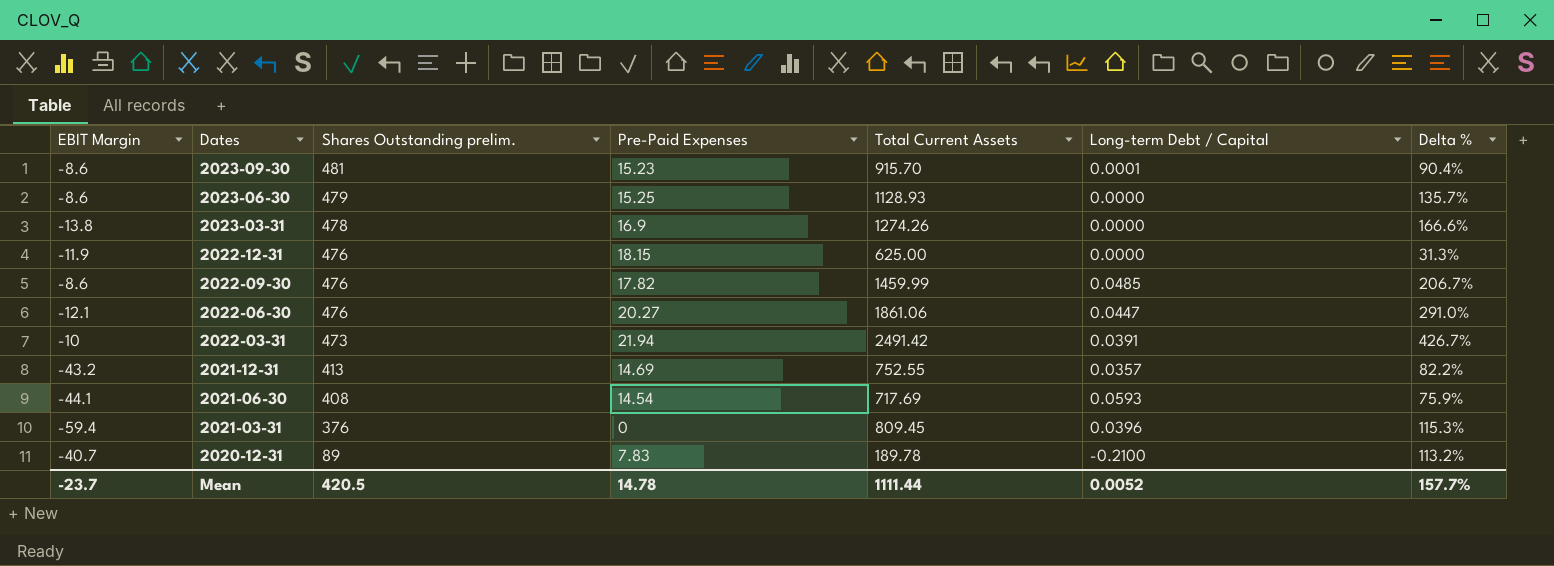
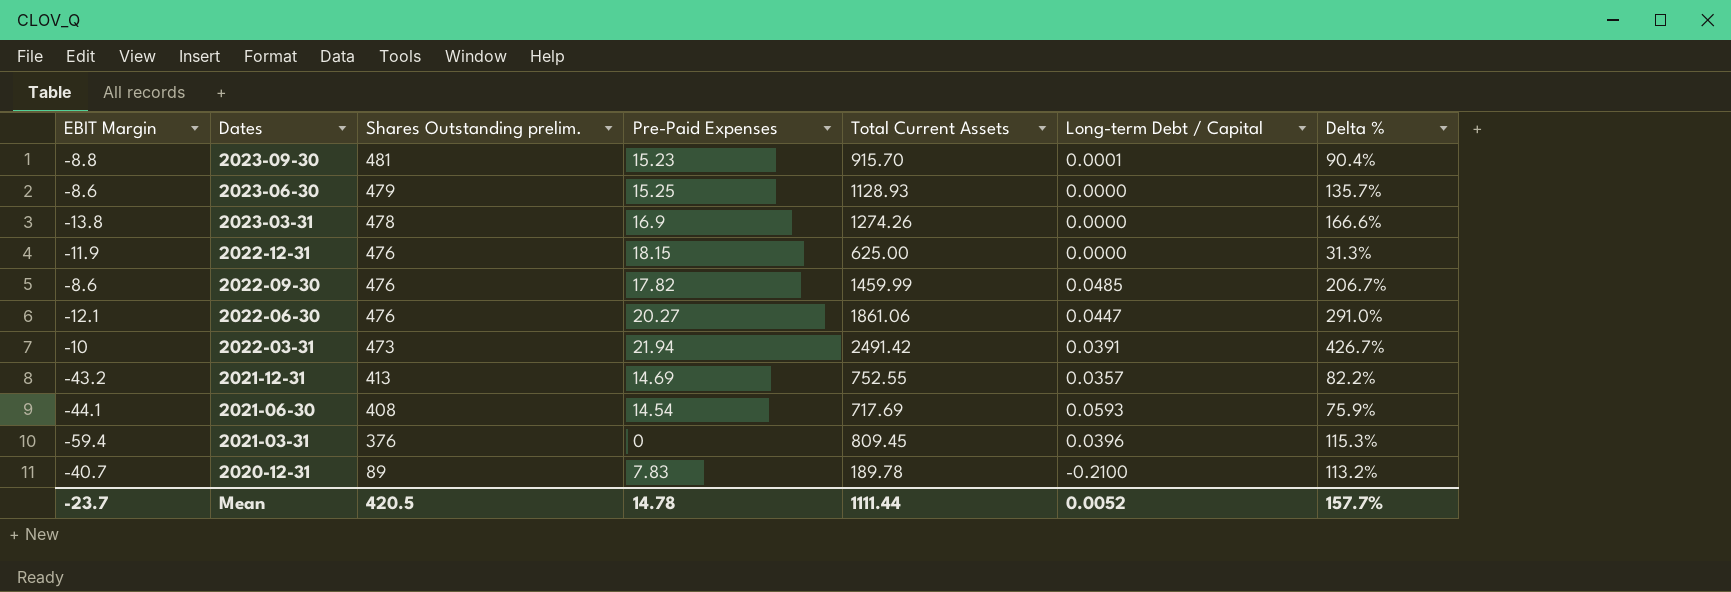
2023-09-30 | EBIT Margin: -8.6 -> -8.8

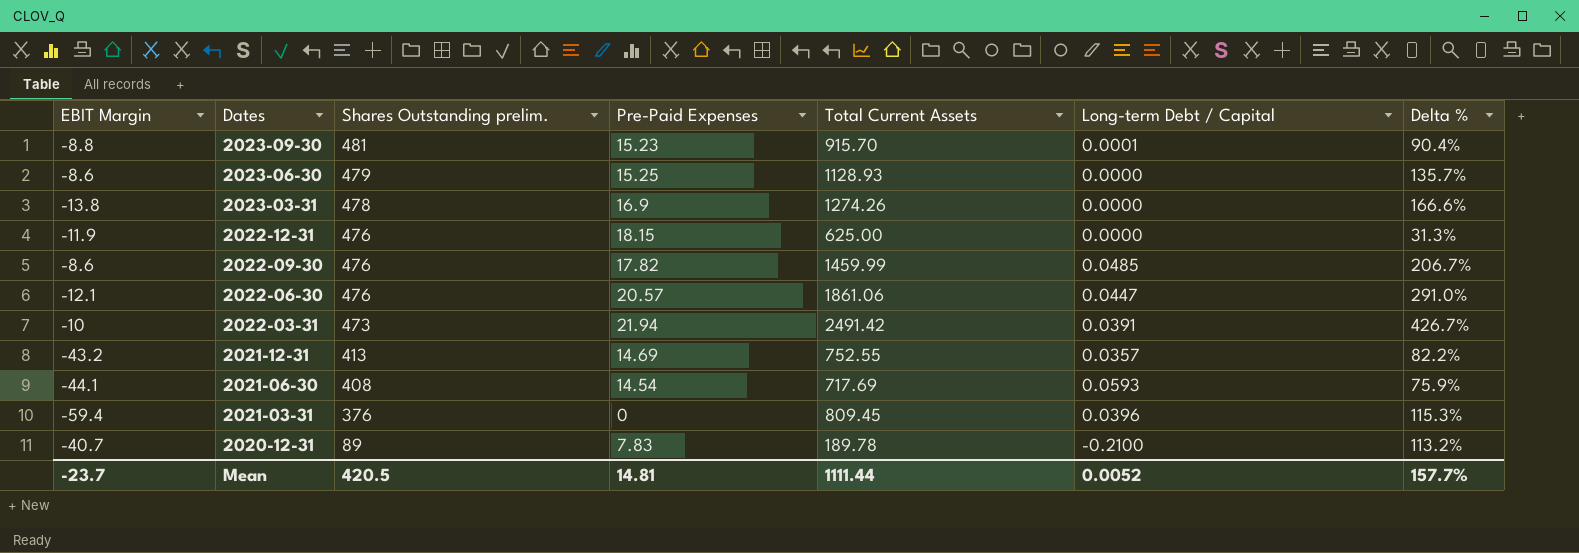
2022-06-30 | Pre-Paid Expenses: 20.27 -> 20.57
Mean | Pre-Paid Expenses: 14.78 -> 14.81

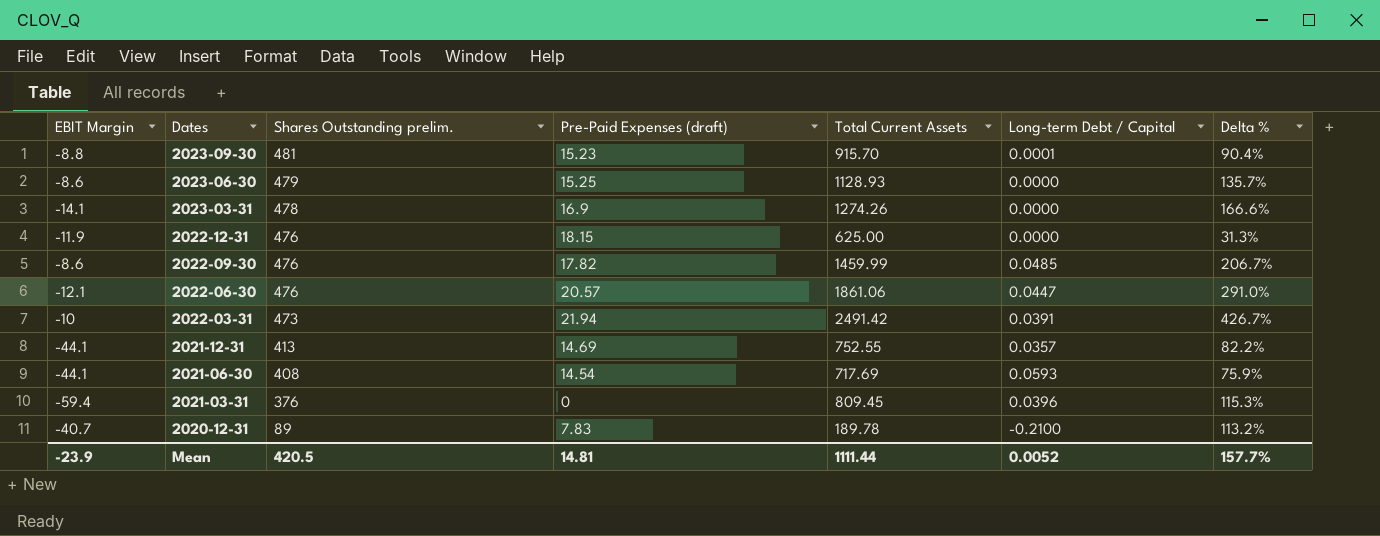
column name: Pre-Paid Expenses -> Pre-Paid Expenses (draft)
2023-03-31 | EBIT Margin: -13.8 -> -14.1
2021-12-31 | EBIT Margin: -43.2 -> -44.1
Mean | EBIT Margin: -23.7 -> -23.9

